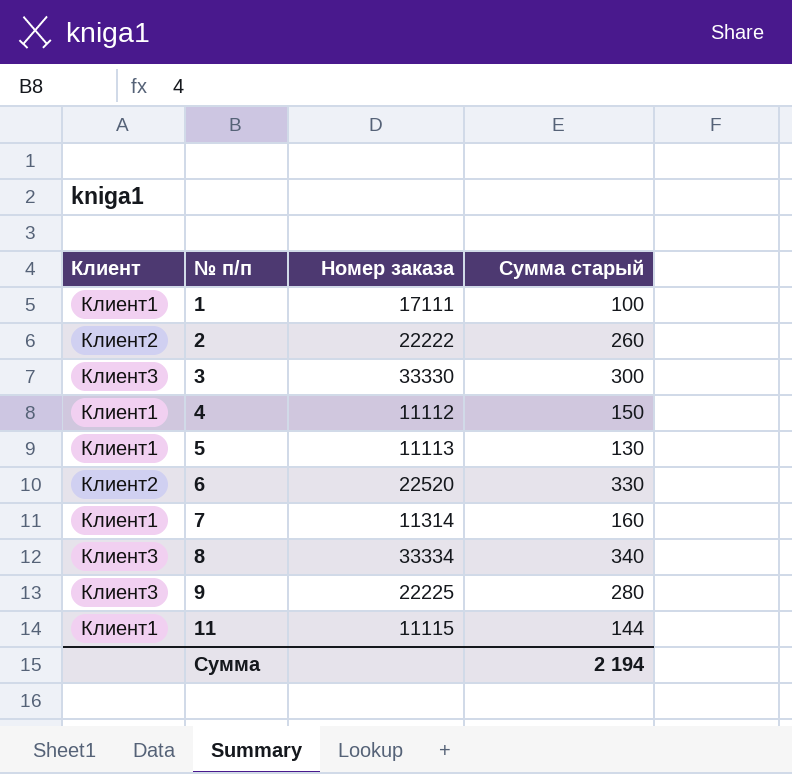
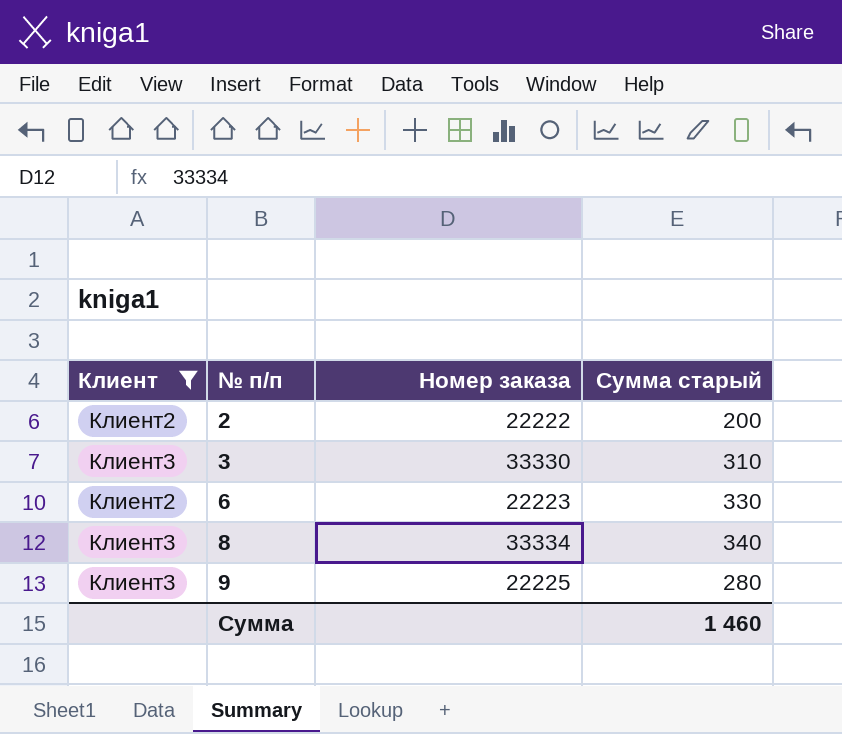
filter: none -> Клиент != Клиент1
2 | Сумма старый: 260 -> 200
3 | Сумма старый: 300 -> 310
6 | Номер заказа: 22520 -> 22223
Сумма | Сумма старый: 2 194 -> 1 460

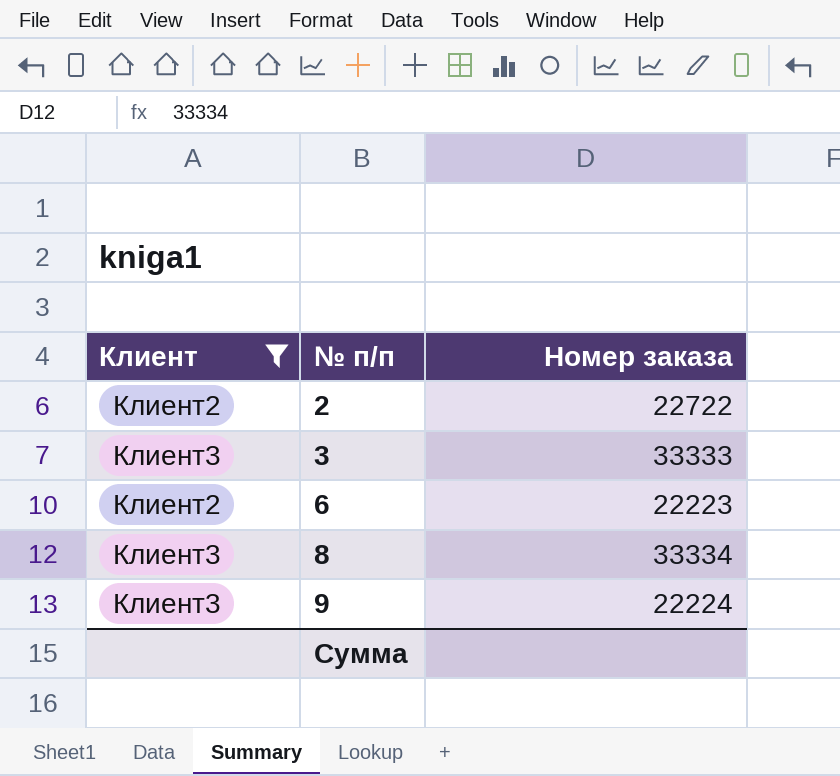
column Сумма старый | position: 4 -> none
2 | Номер заказа: 22222 -> 22722
3 | Номер заказа: 33330 -> 33333
9 | Номер заказа: 22225 -> 22224

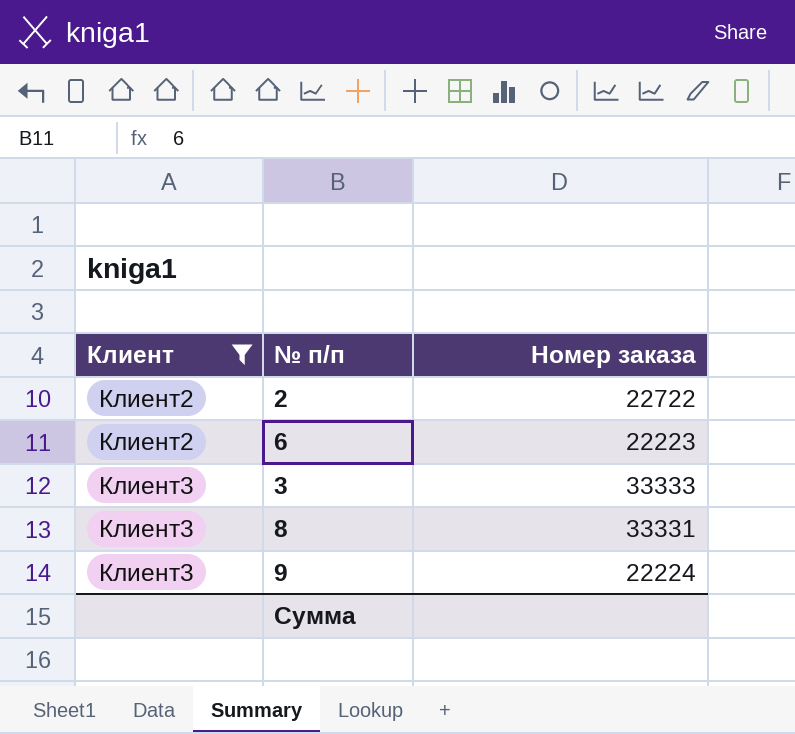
row order: № п/п ascending -> Клиент ascending
8 | Номер заказа: 33334 -> 33331

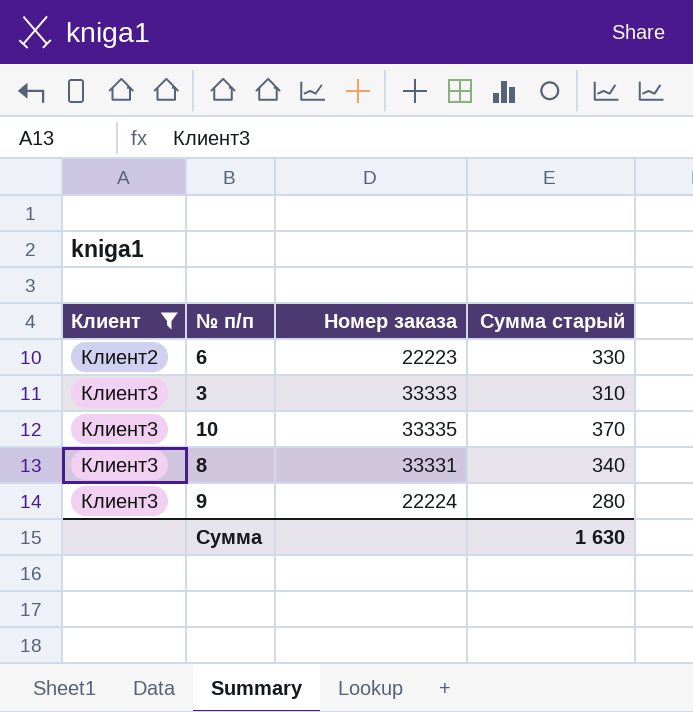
column Сумма старый | position: none -> 4
row 2: Клиент2 | 22722 -> none
row 10: none -> Клиент3 | 33335 | 370

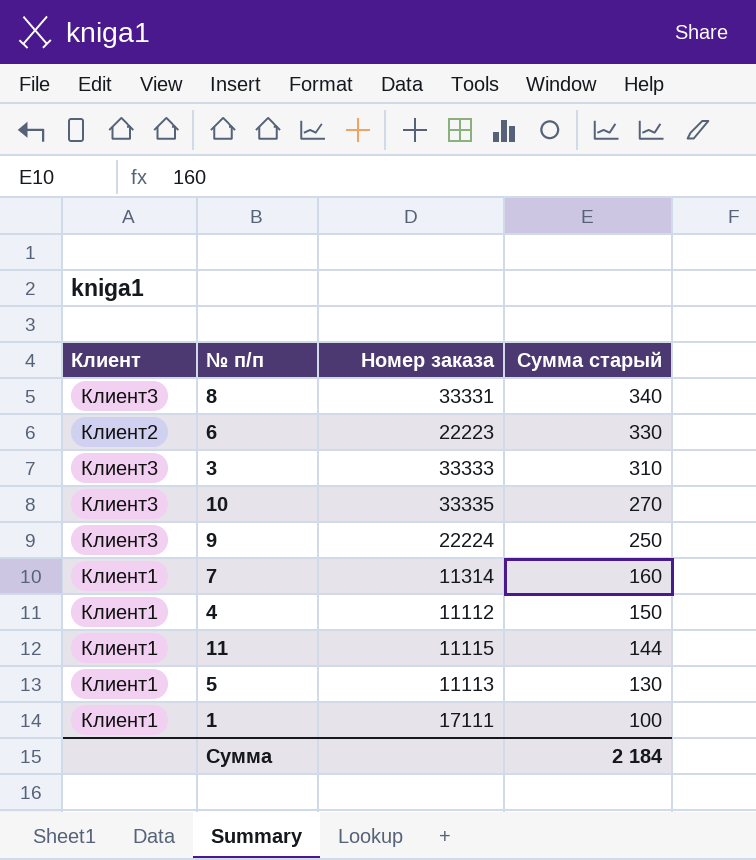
filter: Клиент != Клиент1 -> none
row order: Клиент ascending -> Сумма старый descending
10 | Сумма старый: 370 -> 270
9 | Сумма старый: 280 -> 250
Сумма | Сумма старый: 1 630 -> 2 184

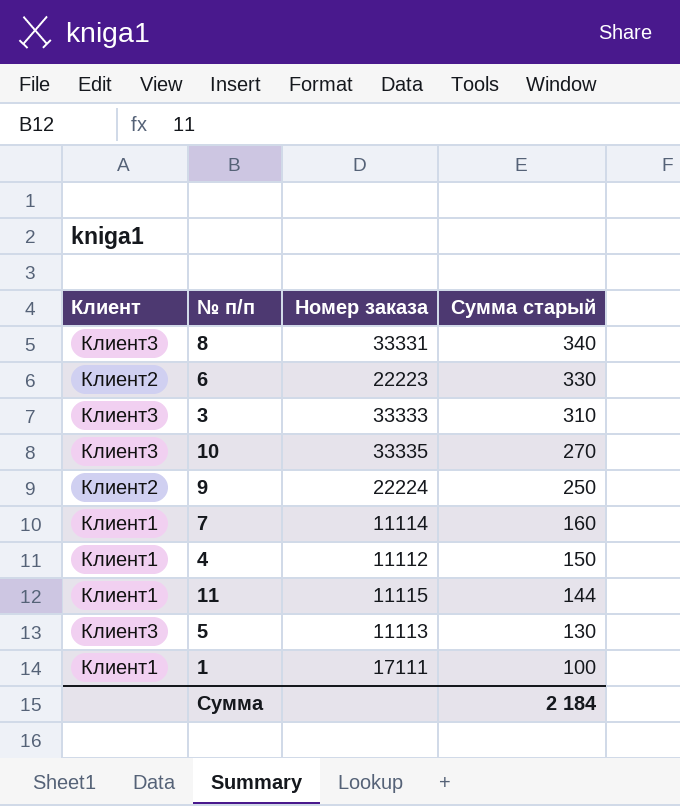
9 | Клиент: Клиент3 -> Клиент2
7 | Номер заказа: 11314 -> 11114
5 | Клиент: Клиент1 -> Клиент3

